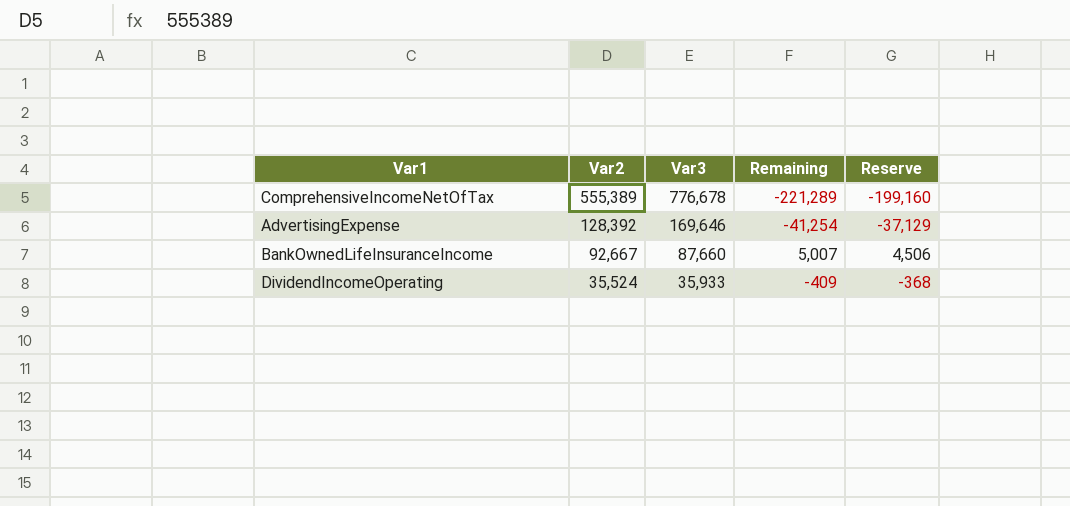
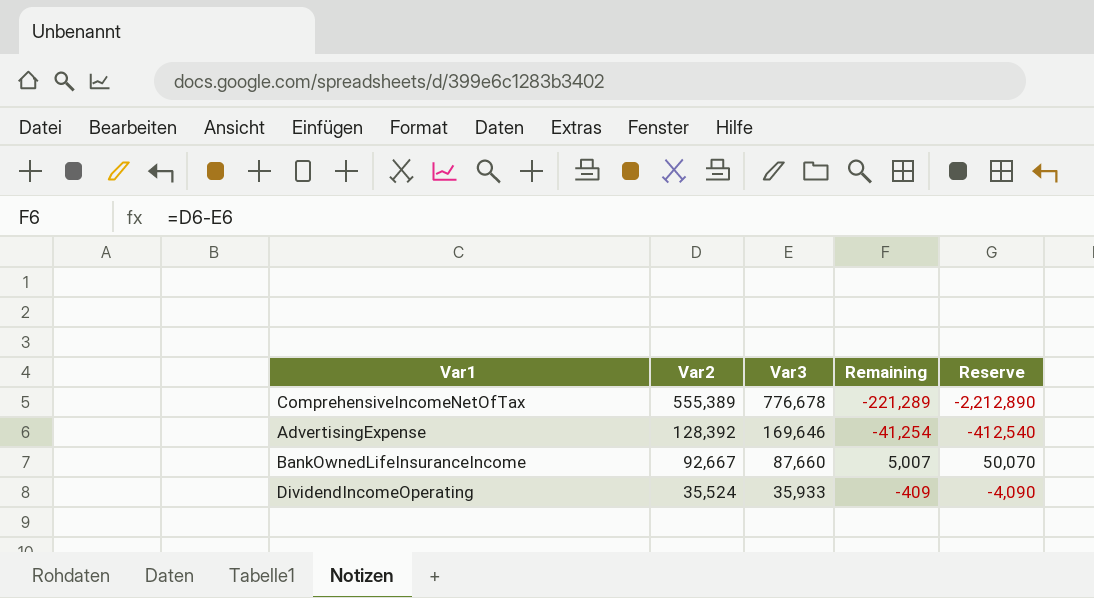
column Reserve | formula: [Remaining] * 0.9 -> [Remaining] * 10

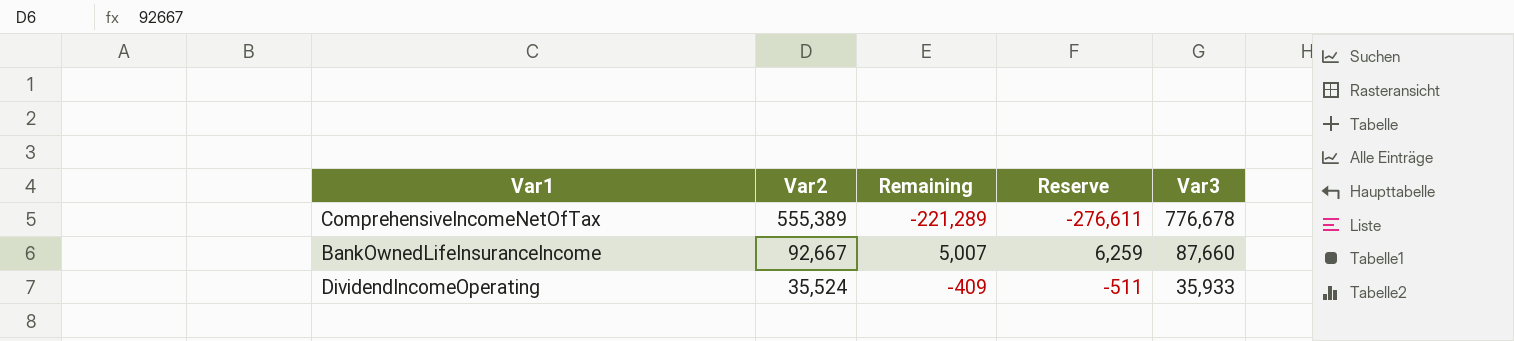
column Reserve | formula: [Remaining] * 10 -> [Remaining] * 1.25
column Var3 | position: 3 -> 5
row AdvertisingExpense: 128,392 | 169,646 | -41,254 | -412,540 -> none

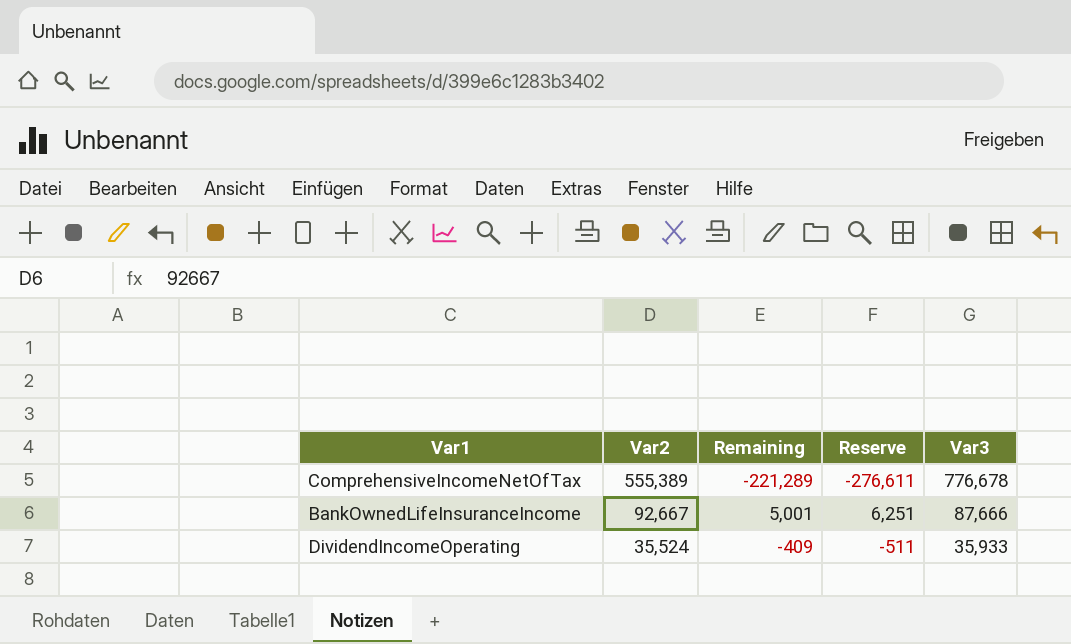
BankOwnedLifeInsuranceIncome | Remaining: 5,007 -> 5,001
BankOwnedLifeInsuranceIncome | Reserve: 6,259 -> 6,251
BankOwnedLifeInsuranceIncome | Var3: 87,660 -> 87,666

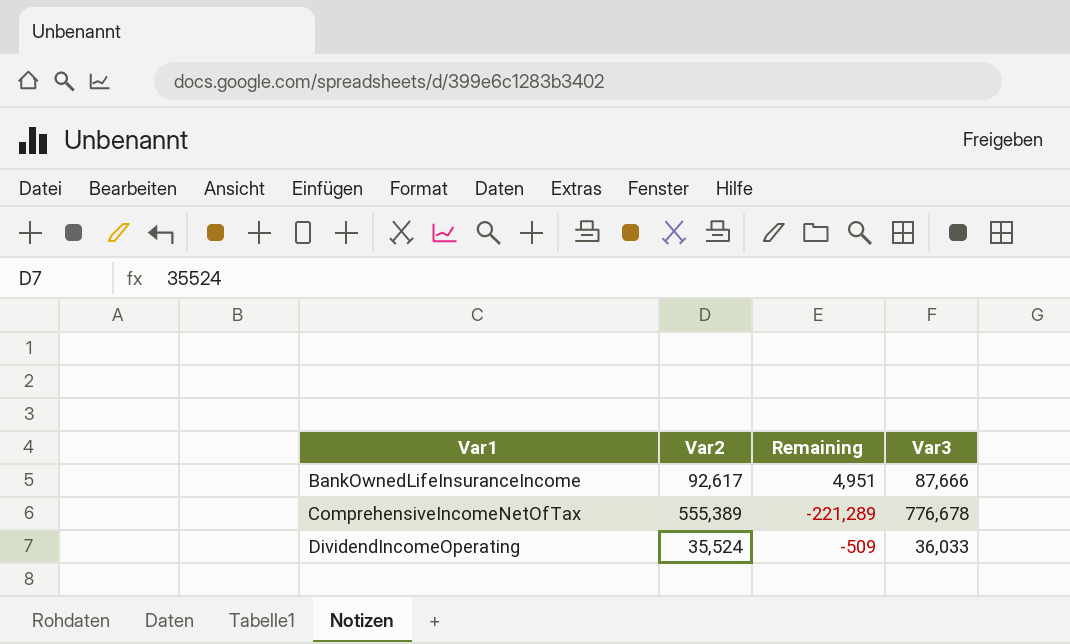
row order: Var2 descending -> Var1 ascending
column Reserve | formula: [Remaining] * 1.25 -> none
BankOwnedLifeInsuranceIncome | Var2: 92,667 -> 92,617
BankOwnedLifeInsuranceIncome | Remaining: 5,001 -> 4,951
DividendIncomeOperating | Remaining: -409 -> -509
DividendIncomeOperating | Var3: 35,933 -> 36,033

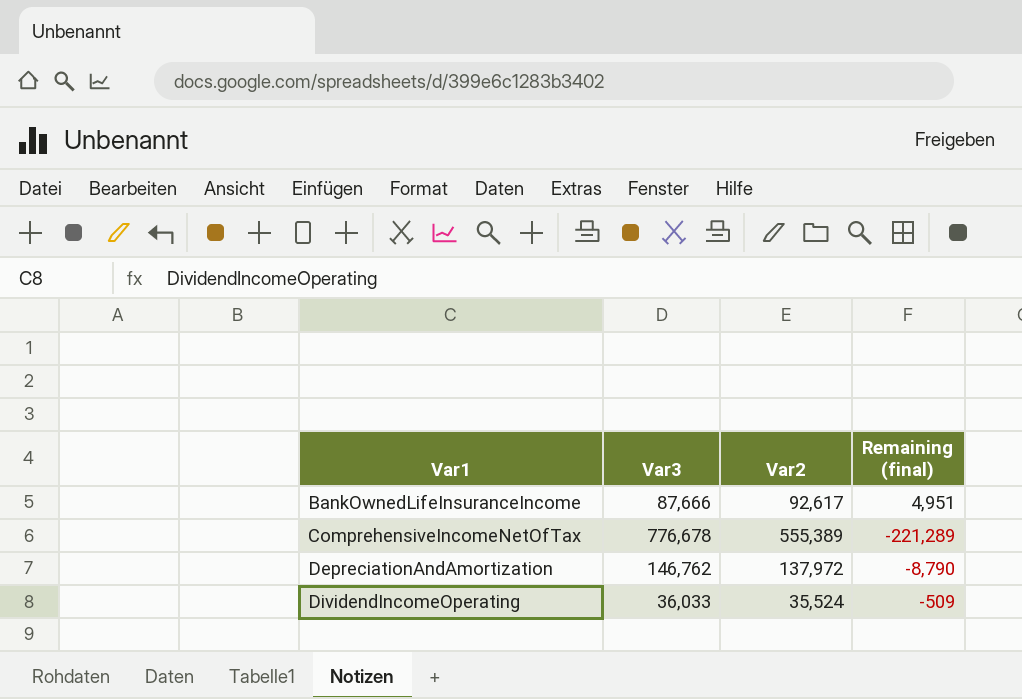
column Var3 | position: 4 -> 2
column name: Remaining -> Remaining (final)
row DepreciationAndAmortization: none -> 146,762 | 137,972 | -8,790

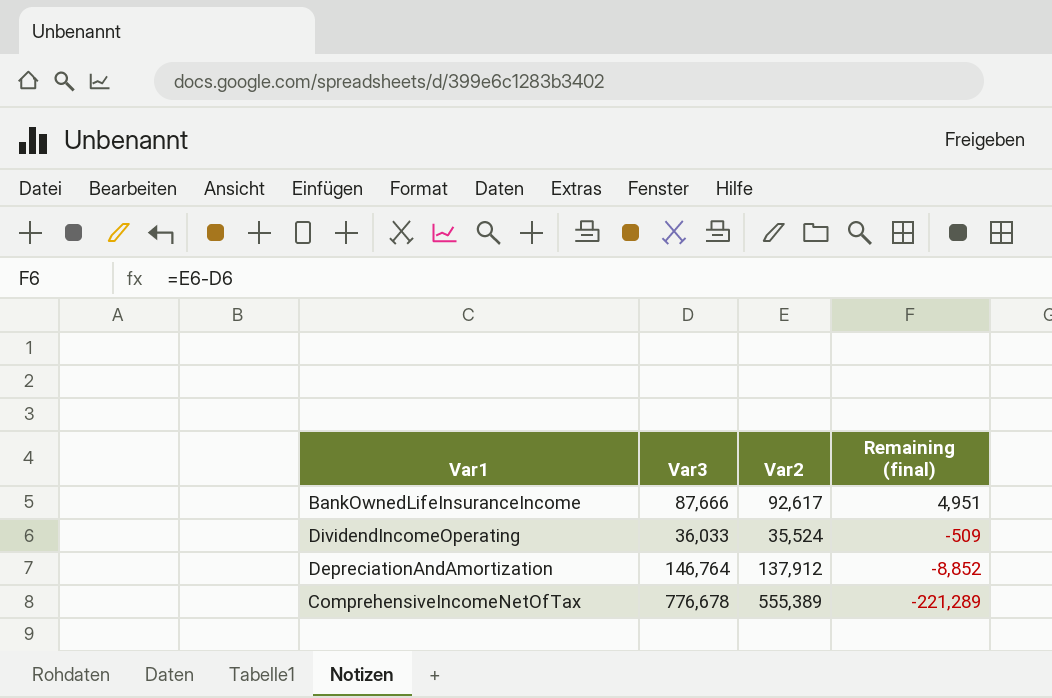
row order: Var1 ascending -> Remaining (final) descending
DepreciationAndAmortization | Var3: 146,762 -> 146,764
DepreciationAndAmortization | Var2: 137,972 -> 137,912
DepreciationAndAmortization | Remaining (final): -8,790 -> -8,852

